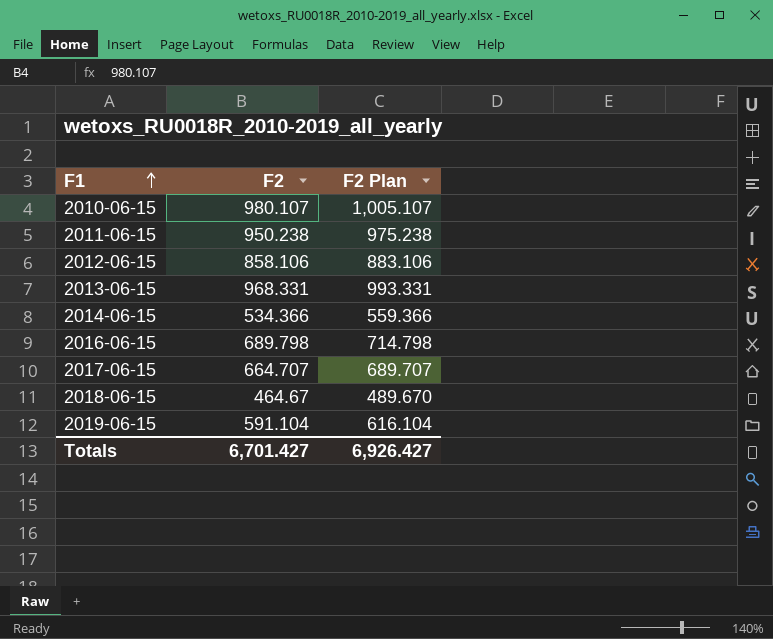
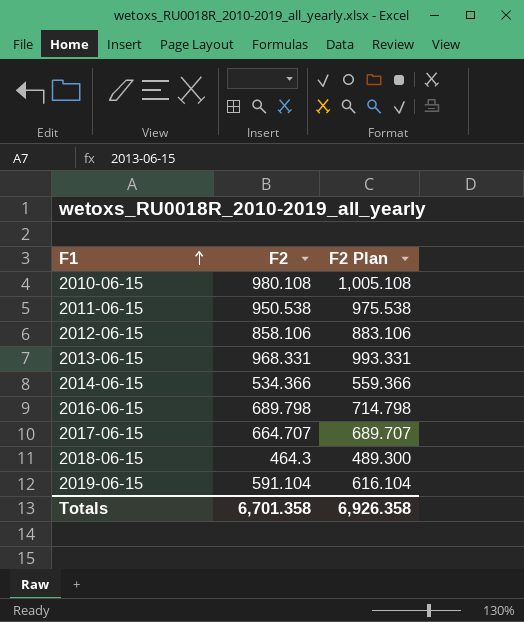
2010-06-15 | F2: 980.107 -> 980.108
2010-06-15 | F2 Plan: 1,005.107 -> 1,005.108
2011-06-15 | F2: 950.238 -> 950.538
2011-06-15 | F2 Plan: 975.238 -> 975.538
2018-06-15 | F2: 464.67 -> 464.3
2018-06-15 | F2 Plan: 489.670 -> 489.300
Totals | F2: 6,701.427 -> 6,701.358
Totals | F2 Plan: 6,926.427 -> 6,926.358

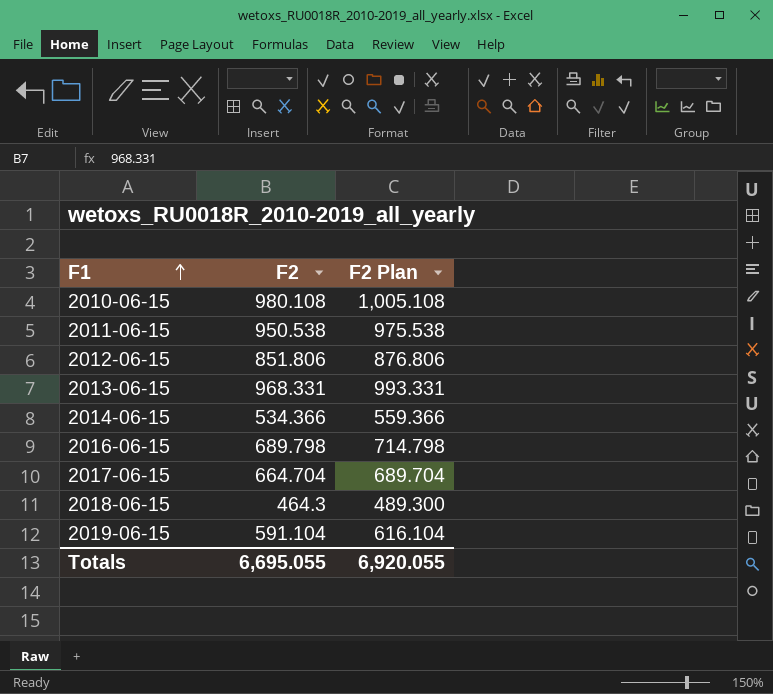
2012-06-15 | F2: 858.106 -> 851.806
2012-06-15 | F2 Plan: 883.106 -> 876.806
2017-06-15 | F2: 664.707 -> 664.704
2017-06-15 | F2 Plan: 689.707 -> 689.704
Totals | F2: 6,701.358 -> 6,695.055
Totals | F2 Plan: 6,926.358 -> 6,920.055

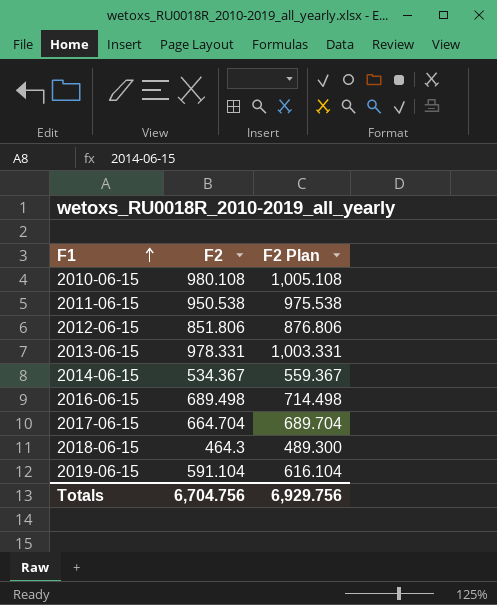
2013-06-15 | F2: 968.331 -> 978.331
2013-06-15 | F2 Plan: 993.331 -> 1,003.331
2014-06-15 | F2: 534.366 -> 534.367
2014-06-15 | F2 Plan: 559.366 -> 559.367
2016-06-15 | F2: 689.798 -> 689.498
2016-06-15 | F2 Plan: 714.798 -> 714.498
Totals | F2: 6,695.055 -> 6,704.756
Totals | F2 Plan: 6,920.055 -> 6,929.756

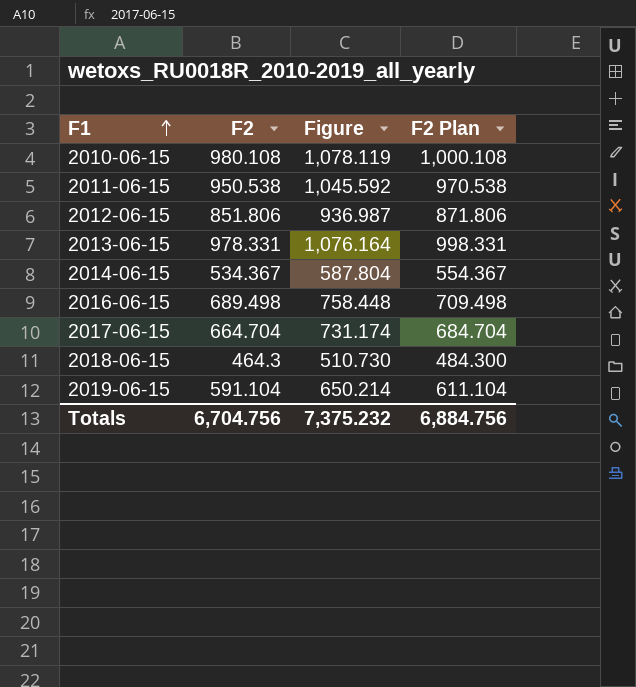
column Figure | formula: none -> [F2] * 1.1
column F2 Plan | formula: [F2] + 25 -> [F2] + 20
Totals | F2 Plan: 6,929.756 -> 6,884.756

